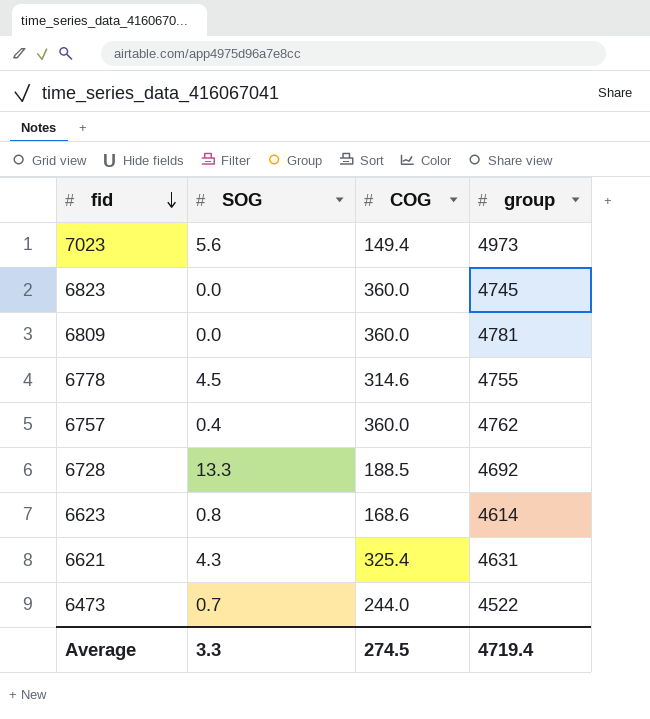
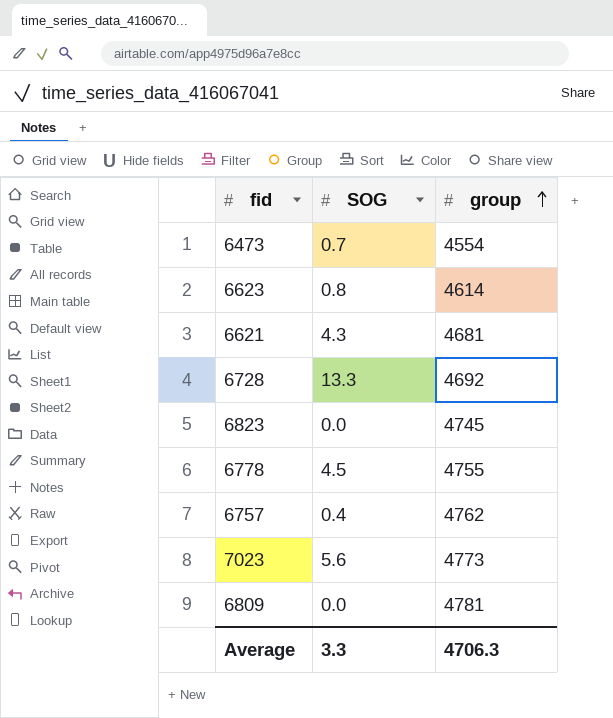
row order: fid descending -> group ascending
column COG | position: 3 -> none
6473 | group: 4522 -> 4554
6621 | group: 4631 -> 4681
7023 | group: 4973 -> 4773
Average | group: 4719.4 -> 4706.3

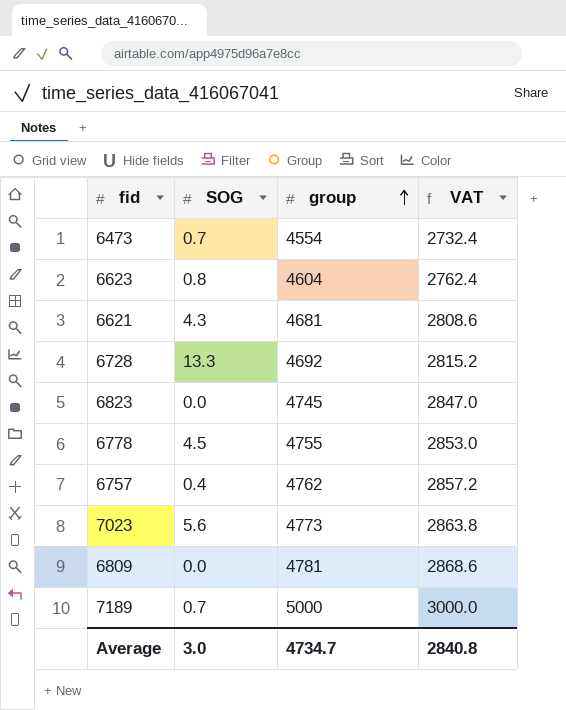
column VAT | formula: none -> [group] * 0.6
6623 | group: 4614 -> 4604
row 7189: none -> 0.7 | 5000 | 3000.0
Average | SOG: 3.3 -> 3.0
Average | group: 4706.3 -> 4734.7

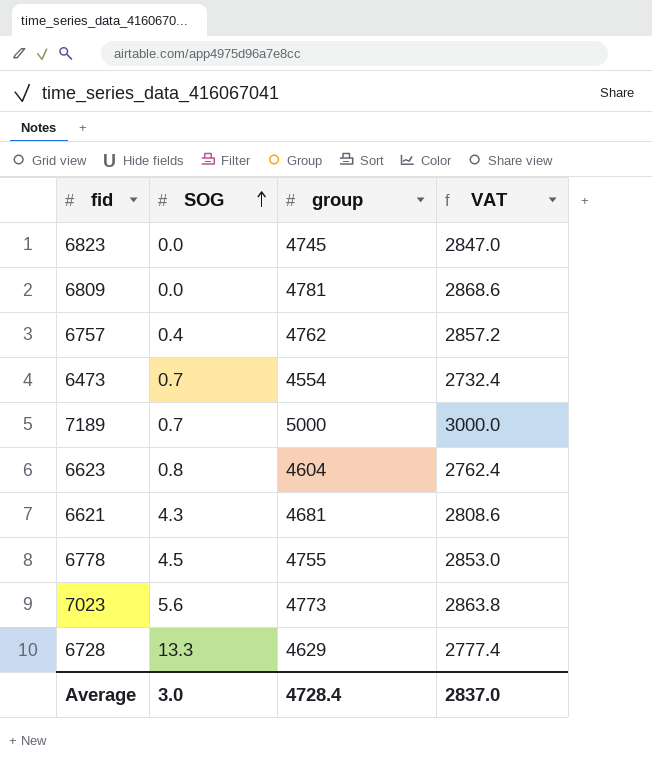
row order: group ascending -> SOG ascending
6728 | group: 4692 -> 4629
6728 | VAT: 2815.2 -> 2777.4
Average | group: 4734.7 -> 4728.4
Average | VAT: 2840.8 -> 2837.0

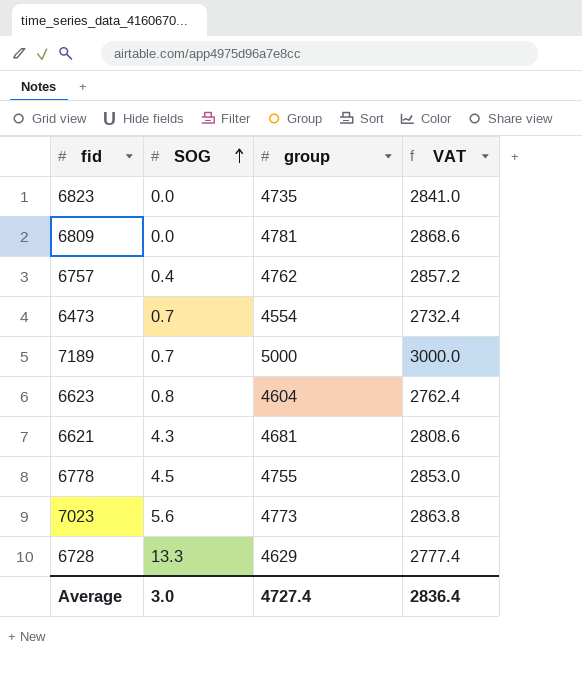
6823 | group: 4745 -> 4735
6823 | VAT: 2847.0 -> 2841.0
Average | group: 4728.4 -> 4727.4
Average | VAT: 2837.0 -> 2836.4

